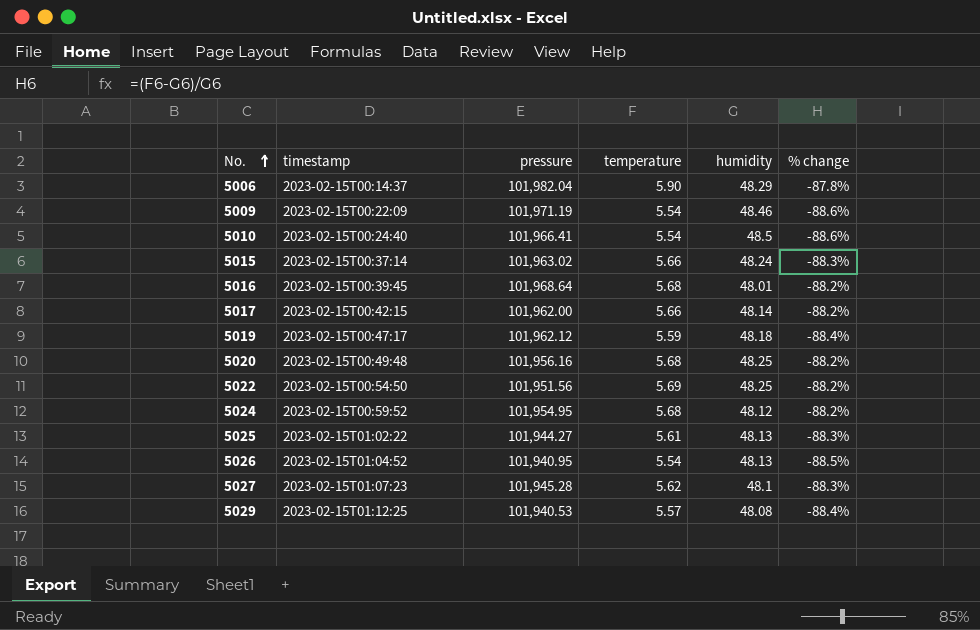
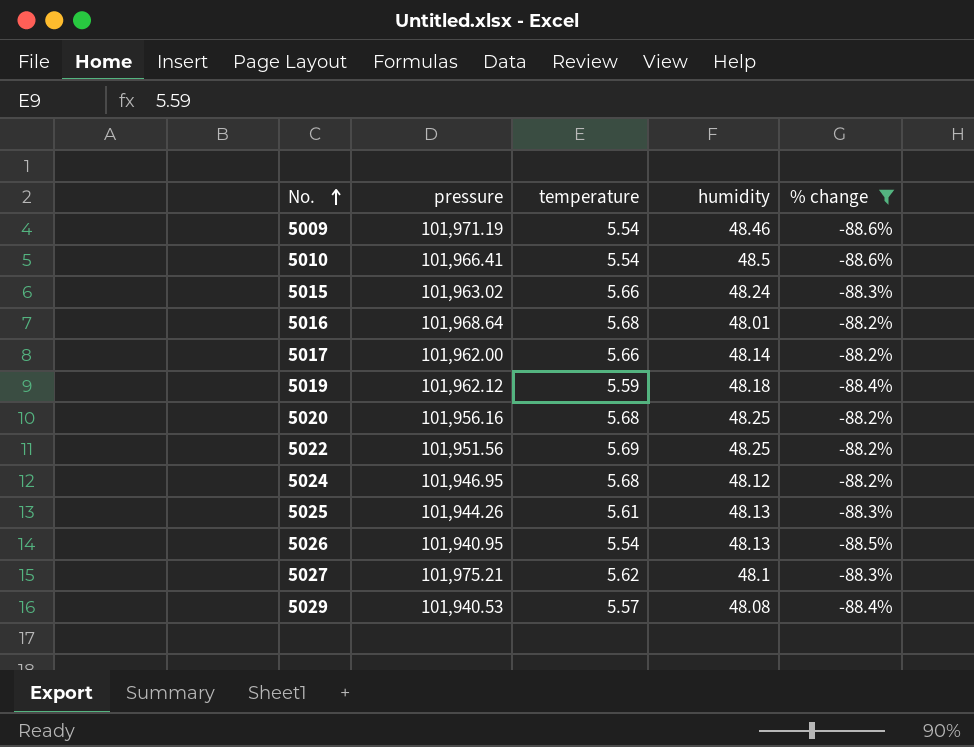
filter: none -> % change != -87.8%
column timestamp | position: 2 -> none
5024 | pressure: 101,954.95 -> 101,946.95
5025 | pressure: 101,944.27 -> 101,944.26
5027 | pressure: 101,945.28 -> 101,975.21

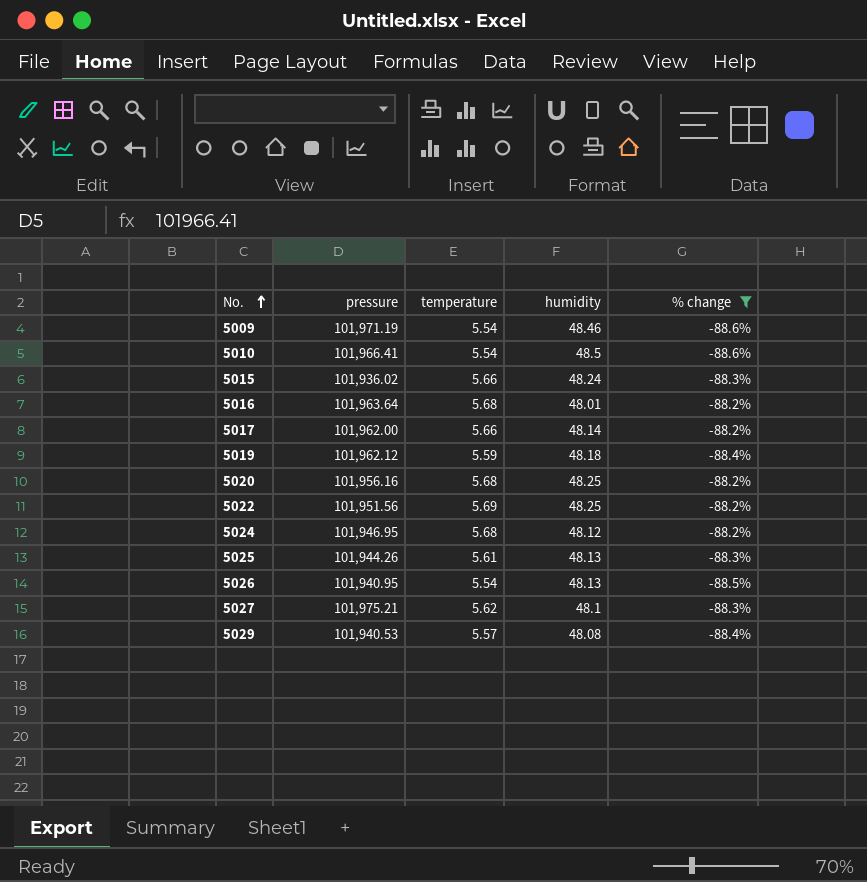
5015 | pressure: 101,963.02 -> 101,936.02
5016 | pressure: 101,968.64 -> 101,963.64

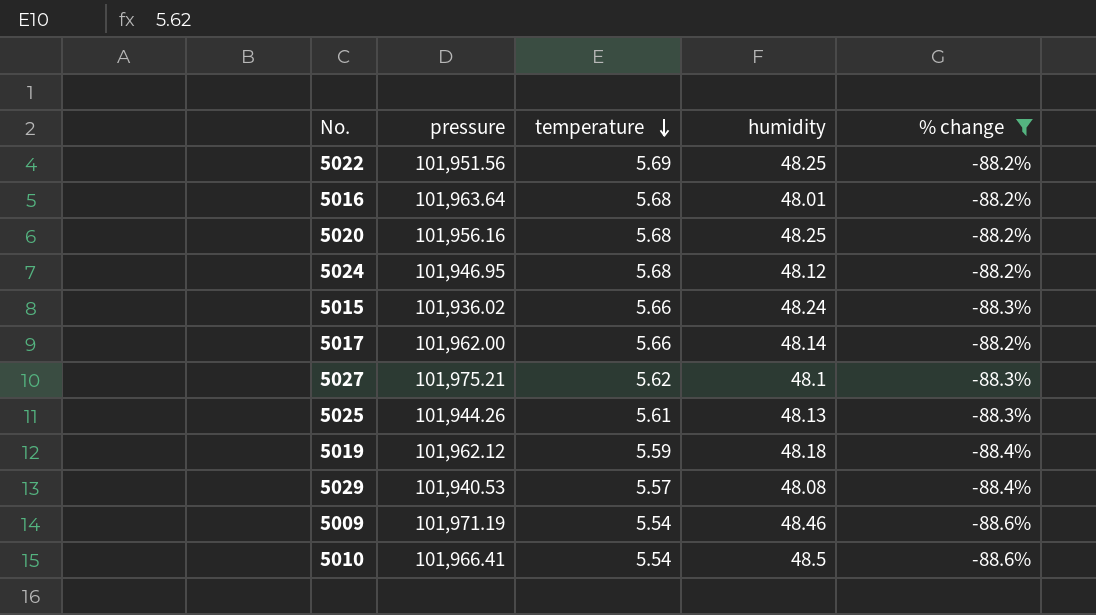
row order: No. ascending -> temperature descending
row 5026: 101,940.95 | 5.54 | 48.13 | -88.5% -> none

